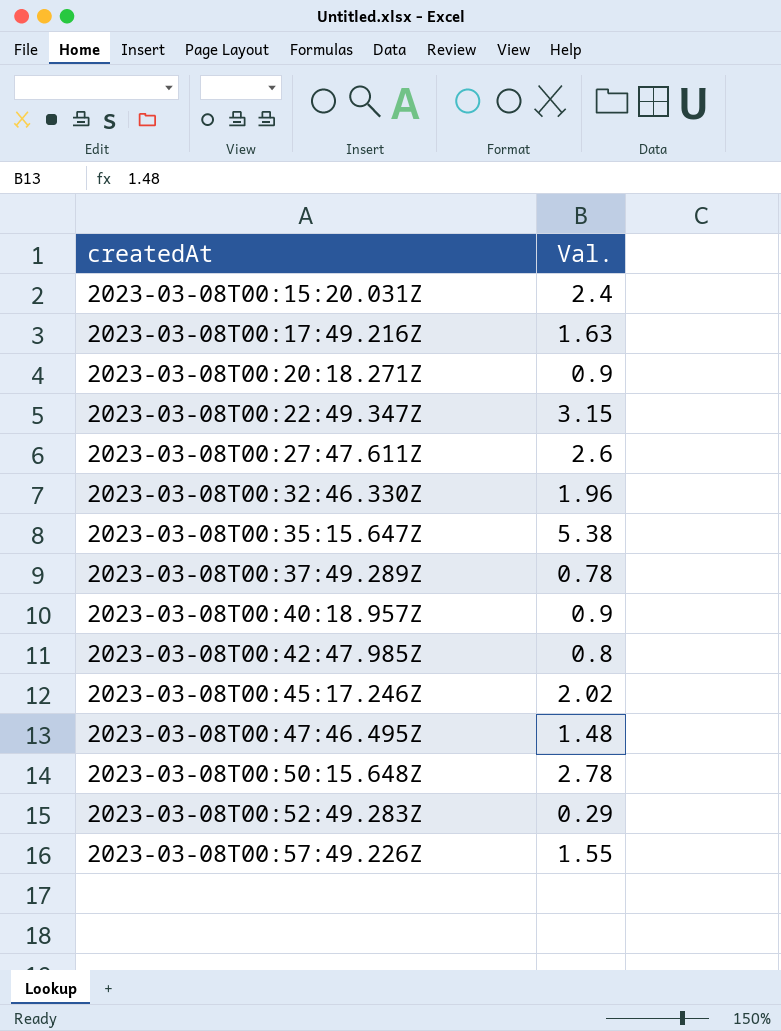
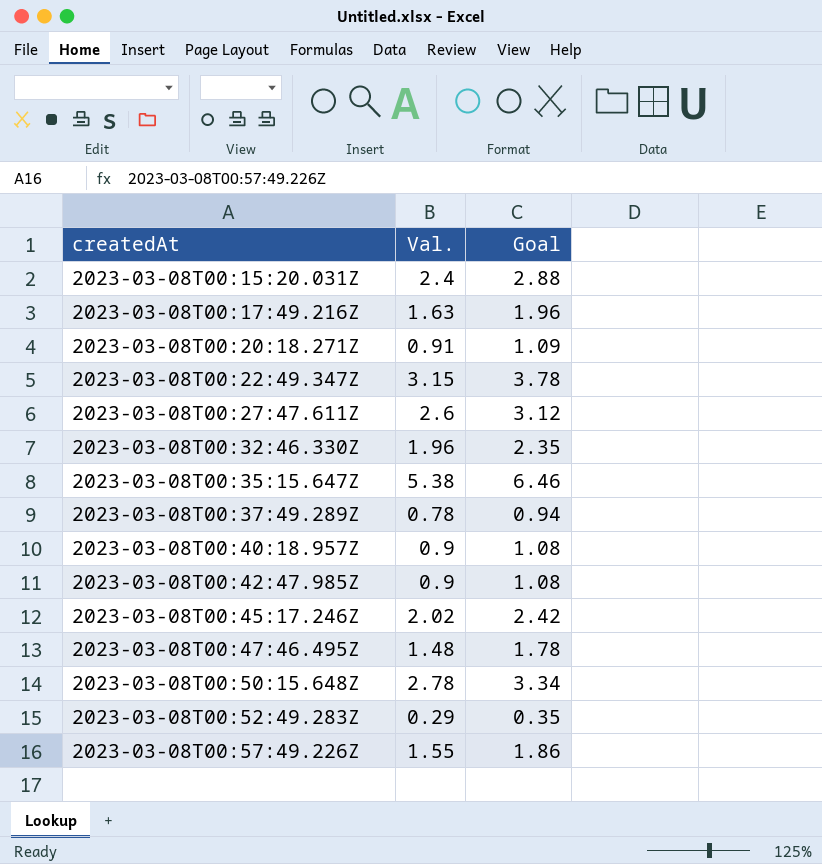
column Goal | formula: none -> [Val.] * 1.2
2023-03-08T00:20:18.271Z | Val.: 0.9 -> 0.91
2023-03-08T00:42:47.985Z | Val.: 0.8 -> 0.9

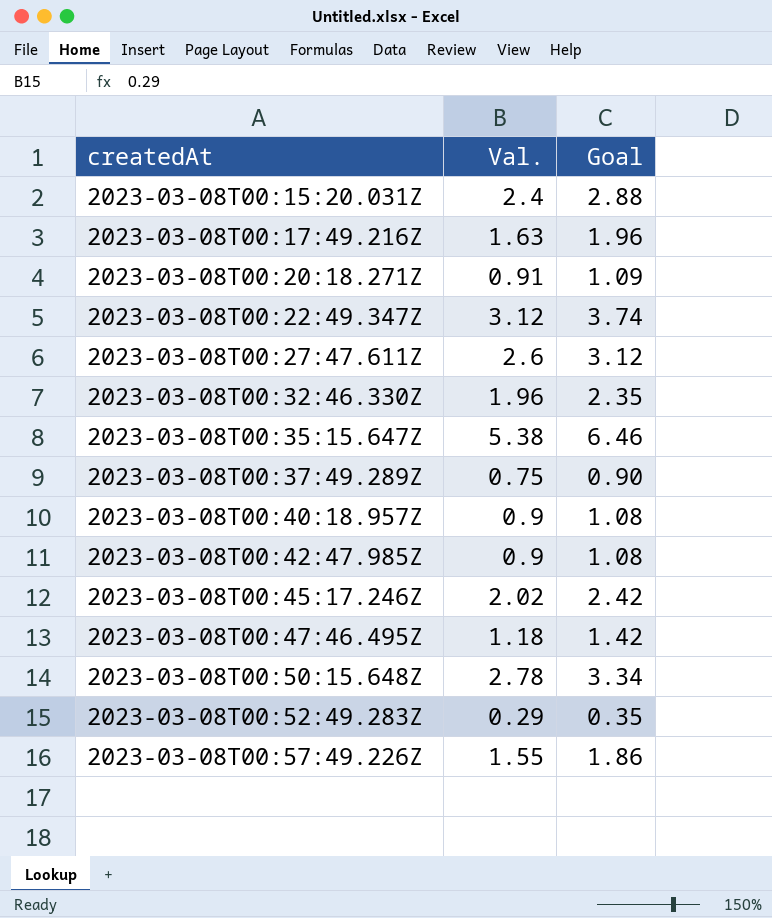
2023-03-08T00:22:49.347Z | Val.: 3.15 -> 3.12
2023-03-08T00:22:49.347Z | Goal: 3.78 -> 3.74
2023-03-08T00:37:49.289Z | Val.: 0.78 -> 0.75
2023-03-08T00:37:49.289Z | Goal: 0.94 -> 0.90
2023-03-08T00:47:46.495Z | Val.: 1.48 -> 1.18
2023-03-08T00:47:46.495Z | Goal: 1.78 -> 1.42

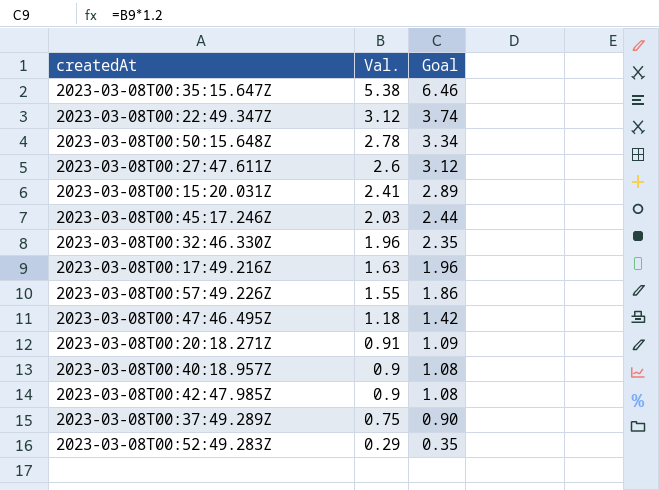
row order: createdAt ascending -> Val. descending
2023-03-08T00:15:20.031Z | Val.: 2.4 -> 2.41
2023-03-08T00:15:20.031Z | Goal: 2.88 -> 2.89
2023-03-08T00:45:17.246Z | Val.: 2.02 -> 2.03
2023-03-08T00:45:17.246Z | Goal: 2.42 -> 2.44

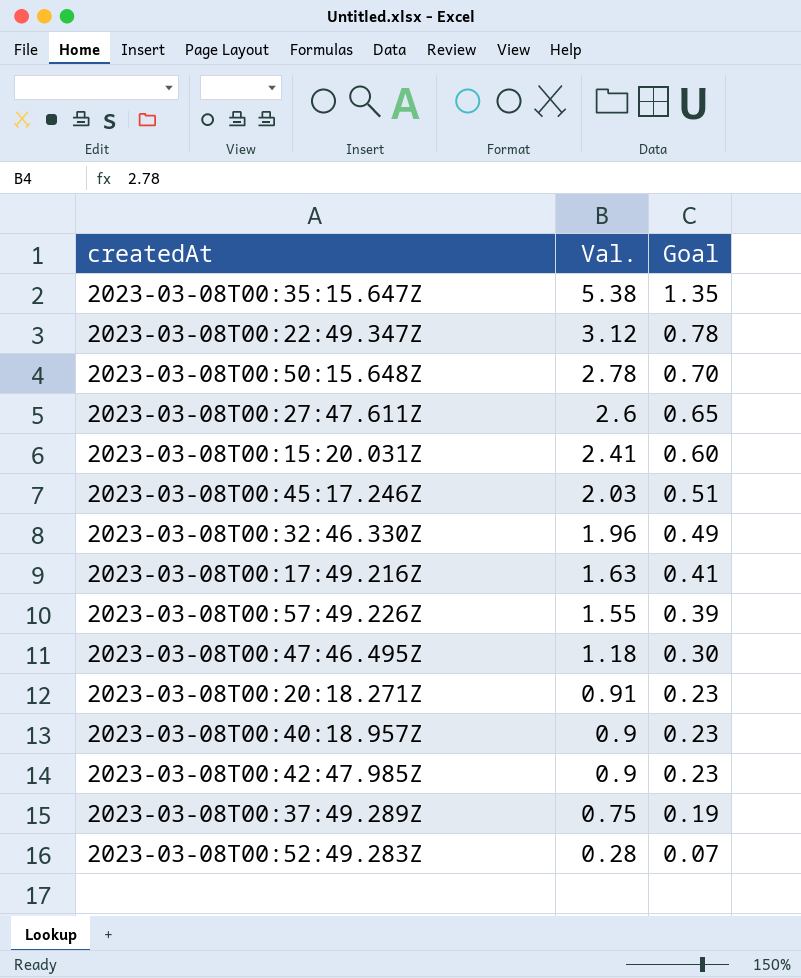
column Goal | formula: [Val.] * 1.2 -> [Val.] * 0.25
2023-03-08T00:52:49.283Z | Val.: 0.29 -> 0.28

